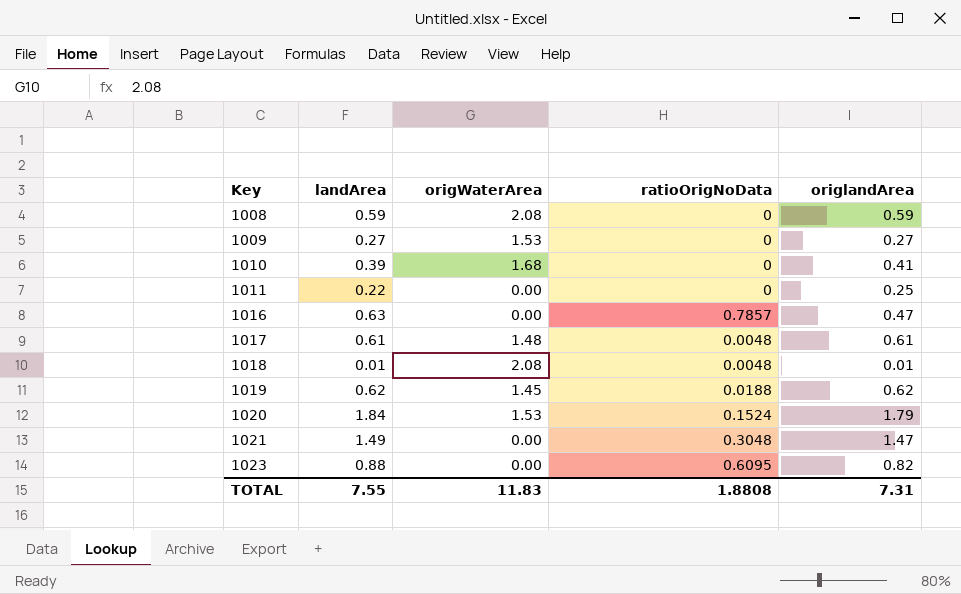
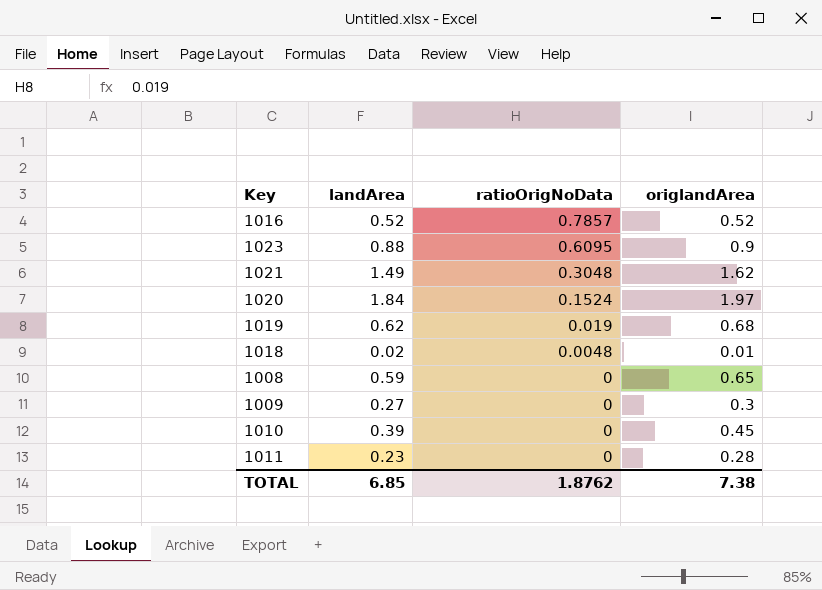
row order: Key ascending -> ratioOrigNoData descending
column origWaterArea | position: 3 -> none
row 1017: 0.61 | 1.48 | 0.0048 | 0.61 -> none
1016 | landArea: 0.63 -> 0.52
1016 | origlandArea: 0.47 -> 0.52
1023 | origlandArea: 0.82 -> 0.9
1021 | origlandArea: 1.47 -> 1.62
1020 | origlandArea: 1.79 -> 1.97
1019 | ratioOrigNoData: 0.0188 -> 0.019
1019 | origlandArea: 0.62 -> 0.68
1018 | landArea: 0.01 -> 0.02
1008 | origlandArea: 0.59 -> 0.65
1009 | origlandArea: 0.27 -> 0.3
1010 | origlandArea: 0.41 -> 0.45
1011 | landArea: 0.22 -> 0.23
1011 | origlandArea: 0.25 -> 0.28
TOTAL | landArea: 7.55 -> 6.85
TOTAL | ratioOrigNoData: 1.8808 -> 1.8762
TOTAL | origlandArea: 7.31 -> 7.38

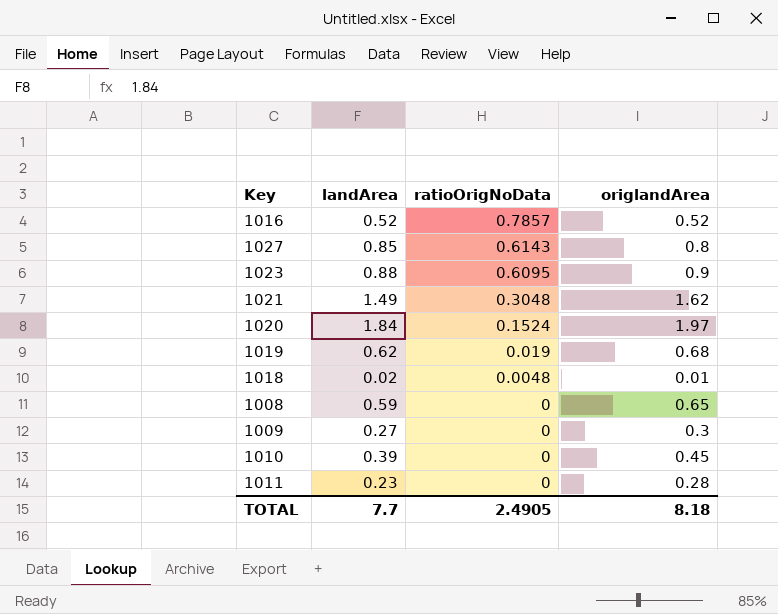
row 1027: none -> 0.85 | 0.6143 | 0.8
TOTAL | landArea: 6.85 -> 7.7
TOTAL | ratioOrigNoData: 1.8762 -> 2.4905
TOTAL | origlandArea: 7.38 -> 8.18

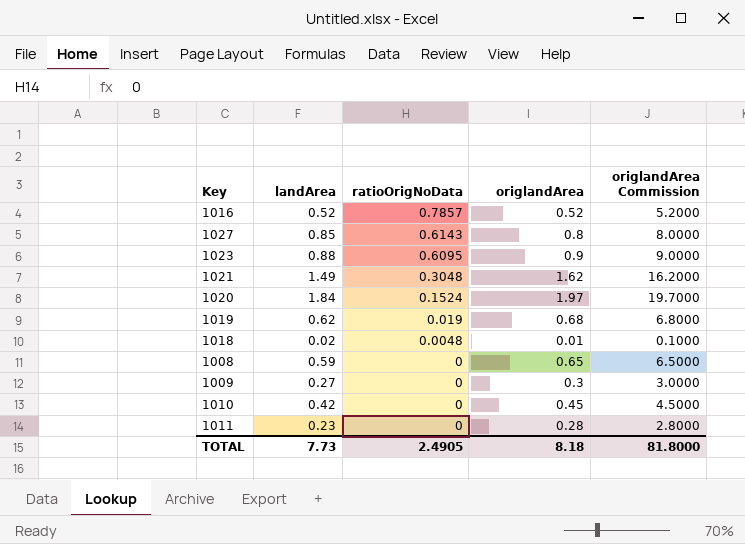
column origlandArea Commission | formula: none -> [origlandArea] * 10
1010 | landArea: 0.39 -> 0.42
TOTAL | landArea: 7.7 -> 7.73

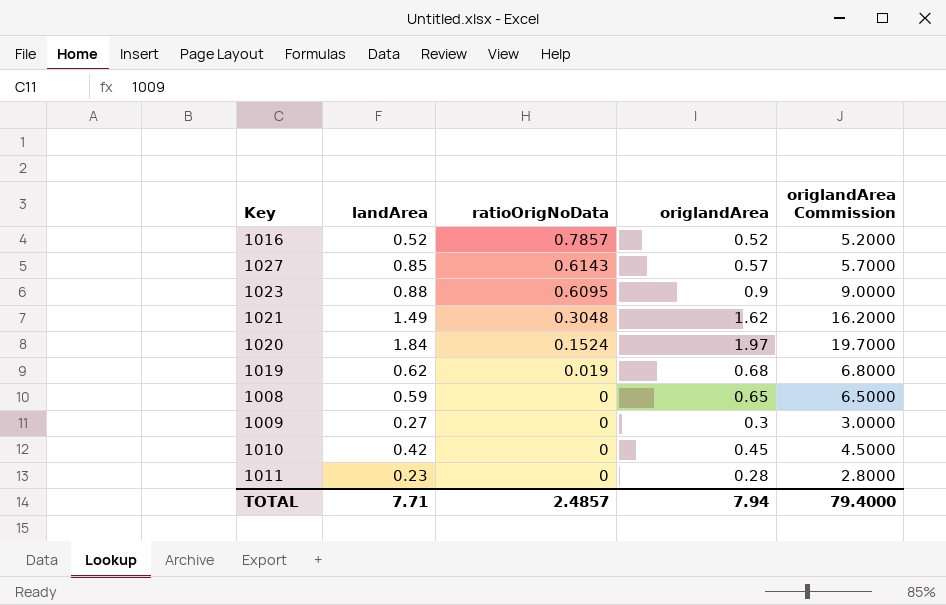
row 1018: 0.02 | 0.0048 | 0.01 | 0.1000 -> none
1027 | origlandArea: 0.8 -> 0.57
1027 | origlandArea Commission: 8.0000 -> 5.7000
TOTAL | landArea: 7.73 -> 7.71
TOTAL | ratioOrigNoData: 2.4905 -> 2.4857
TOTAL | origlandArea: 8.18 -> 7.94
TOTAL | origlandArea Commission: 81.8000 -> 79.4000

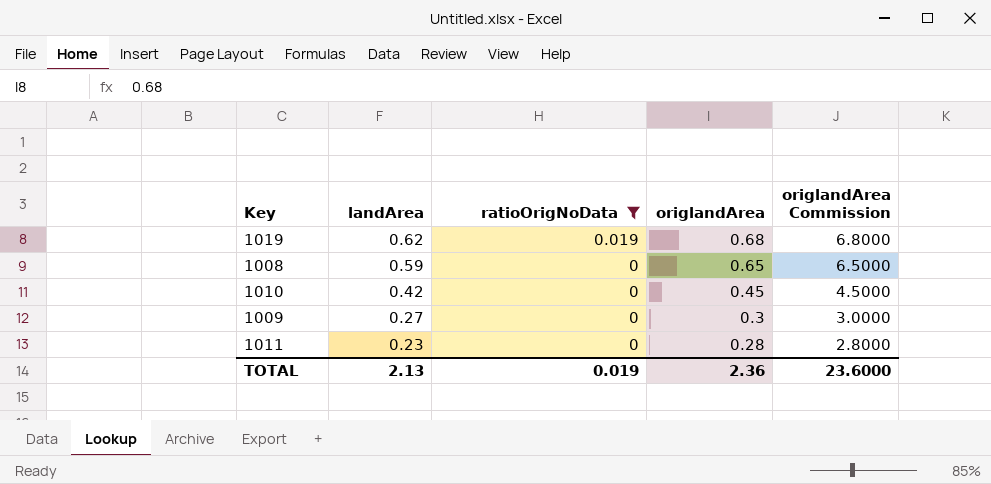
filter: none -> ratioOrigNoData <= 0.019
row order: ratioOrigNoData descending -> landArea descending
TOTAL | landArea: 7.71 -> 2.13
TOTAL | ratioOrigNoData: 2.4857 -> 0.019
TOTAL | origlandArea: 7.94 -> 2.36
TOTAL | origlandArea Commission: 79.4000 -> 23.6000

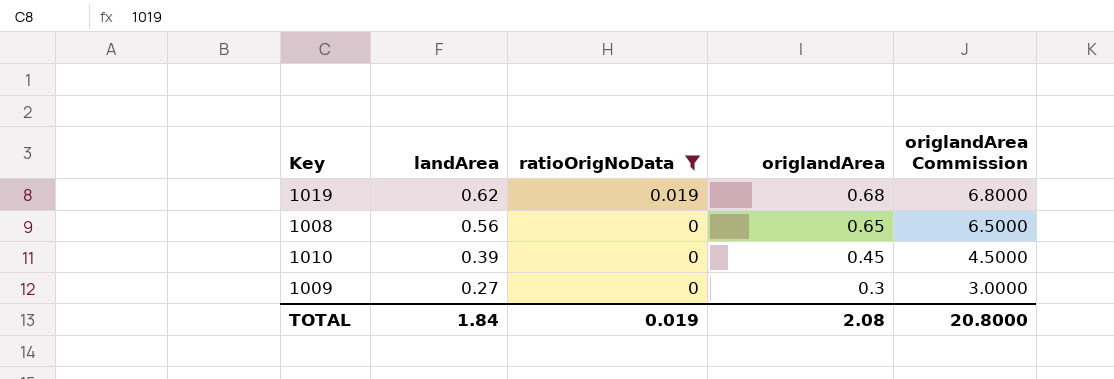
row 1011: 0.23 | 0 | 0.28 | 2.8000 -> none
1008 | landArea: 0.59 -> 0.56
1010 | landArea: 0.42 -> 0.39
TOTAL | landArea: 2.13 -> 1.84
TOTAL | origlandArea: 2.36 -> 2.08
TOTAL | origlandArea Commission: 23.6000 -> 20.8000

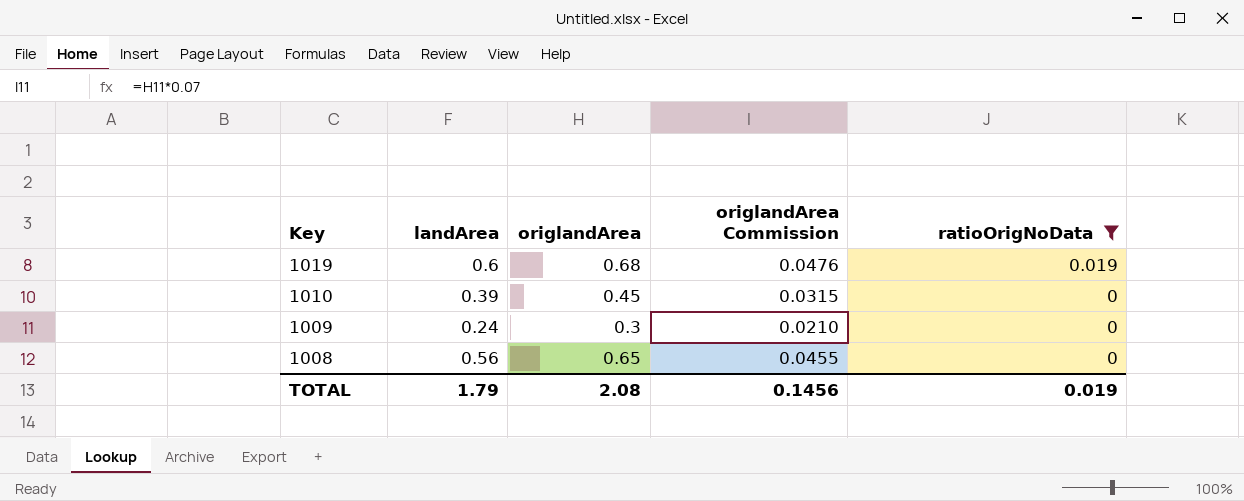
row order: landArea descending -> Key descending
column origlandArea Commission | formula: [origlandArea] * 10 -> [origlandArea] * 0.07
column ratioOrigNoData | position: 3 -> 5
1019 | landArea: 0.62 -> 0.6
1009 | landArea: 0.27 -> 0.24
TOTAL | landArea: 1.84 -> 1.79
TOTAL | origlandArea Commission: 20.8000 -> 0.1456

